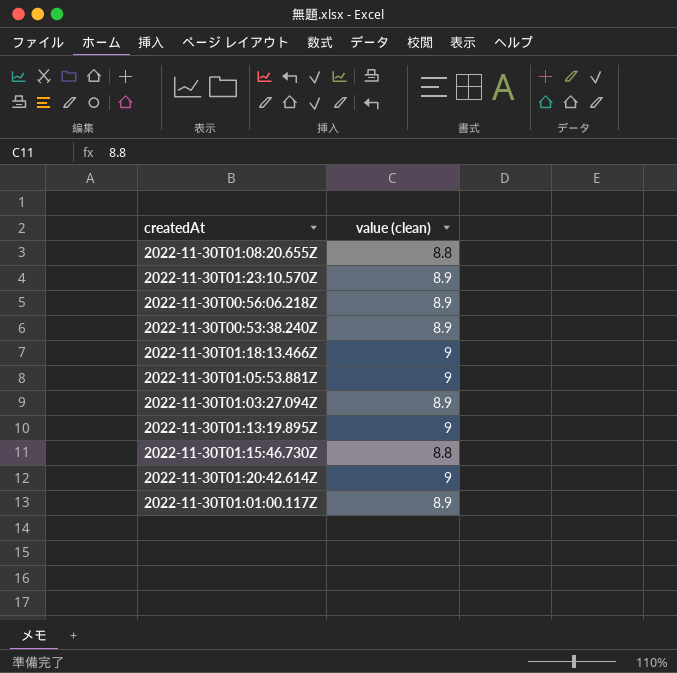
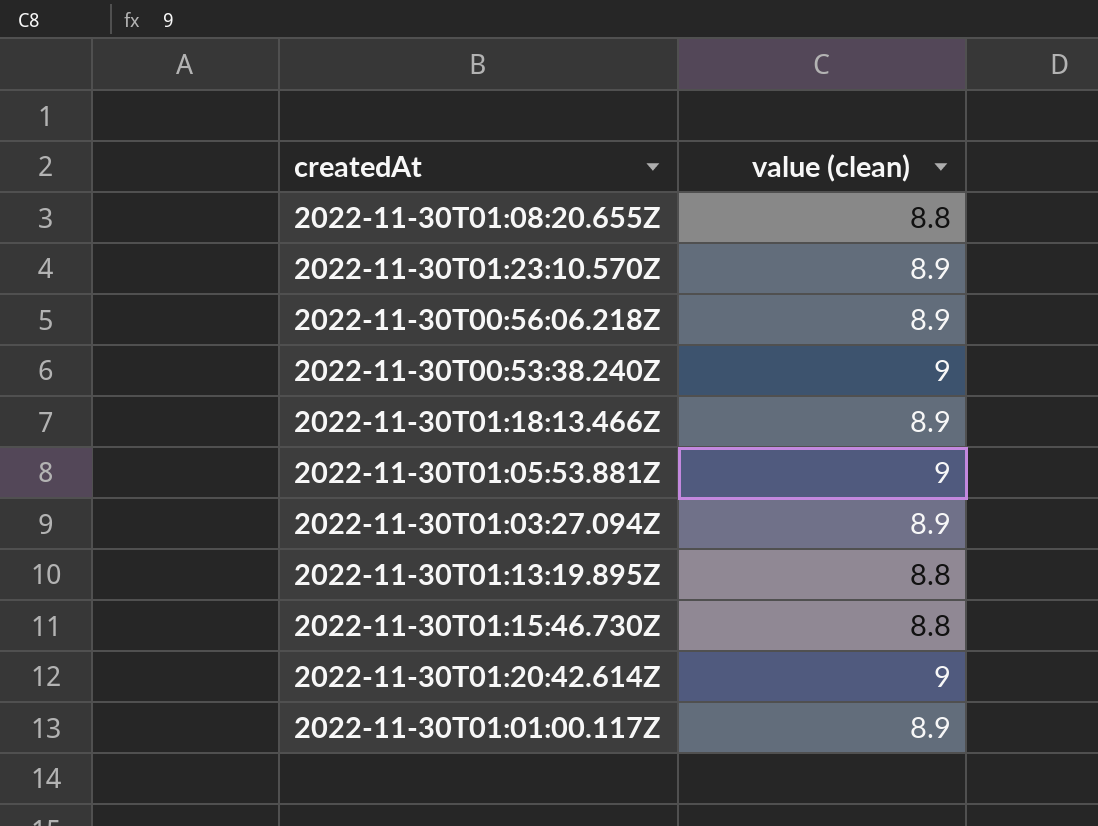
2022-11-30T00:53:38.240Z | value (clean): 8.9 -> 9
2022-11-30T01:18:13.466Z | value (clean): 9 -> 8.9
2022-11-30T01:13:19.895Z | value (clean): 9 -> 8.8

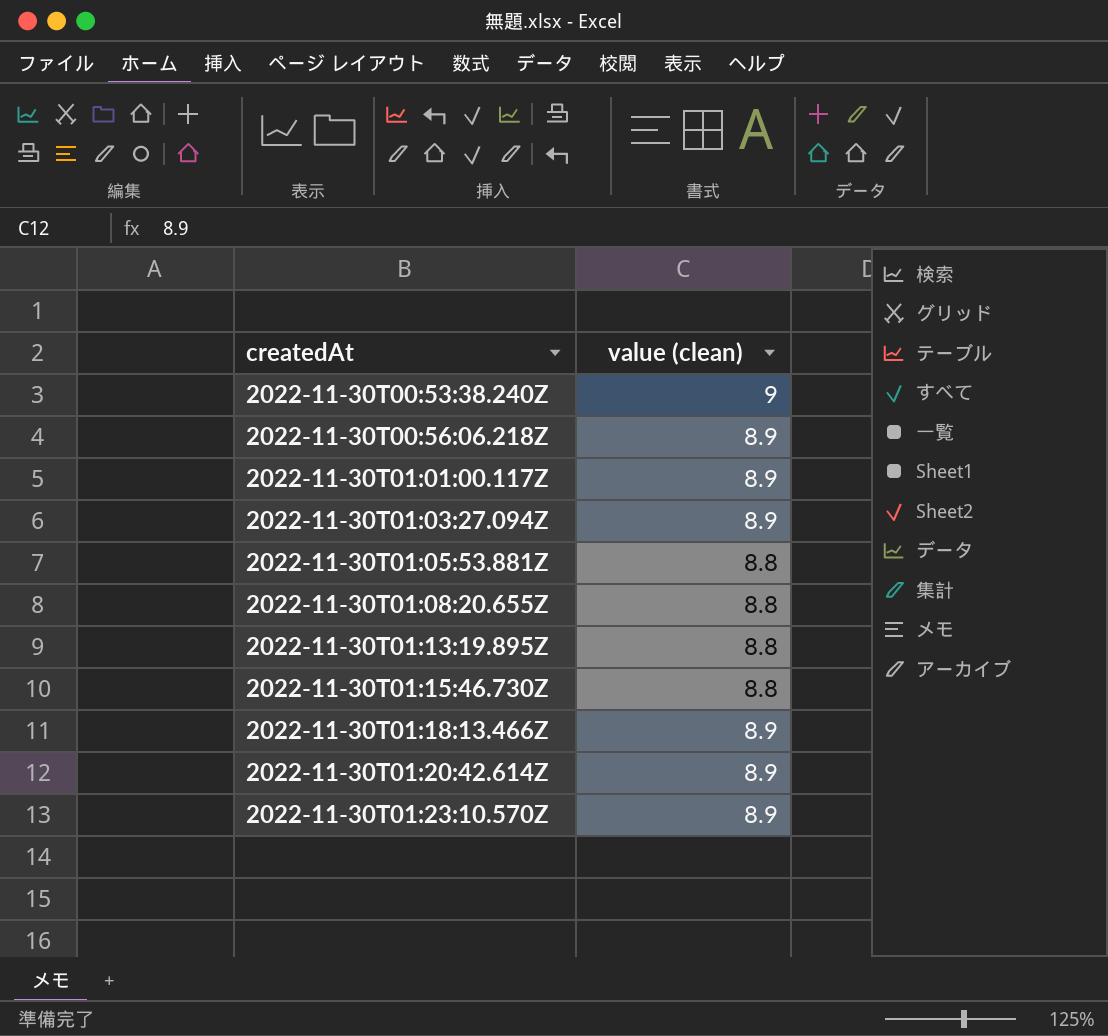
row order: none -> createdAt ascending
2022-11-30T01:05:53.881Z | value (clean): 9 -> 8.8
2022-11-30T01:20:42.614Z | value (clean): 9 -> 8.9

